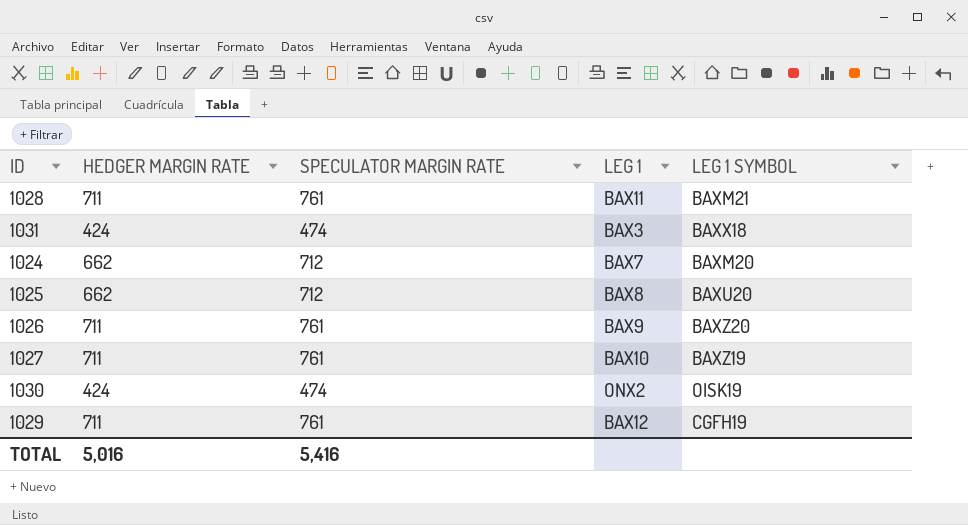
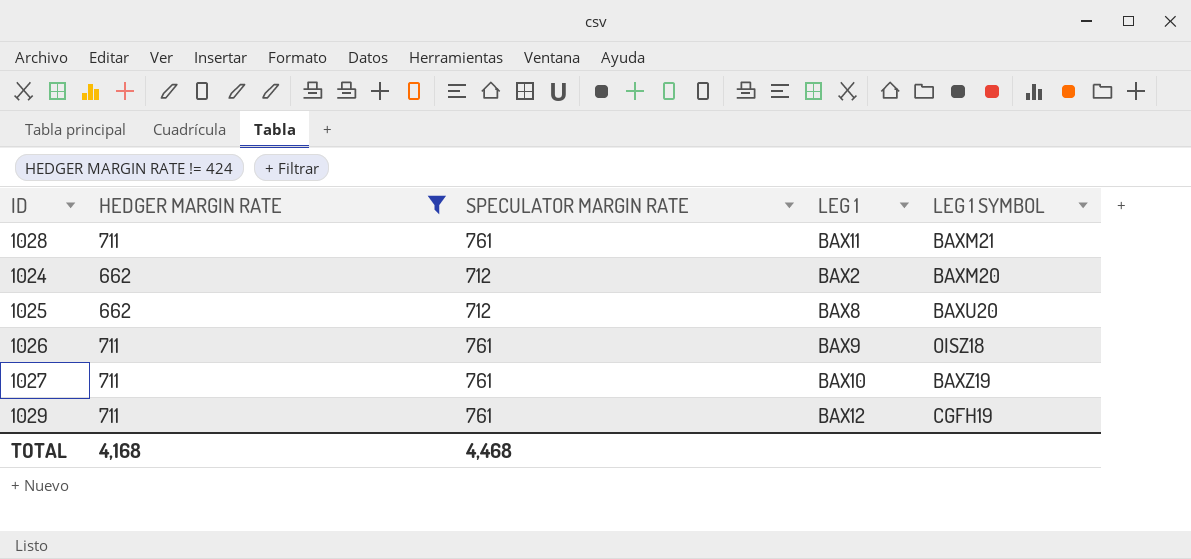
filter: none -> HEDGER MARGIN RATE != 424
1024 | LEG 1: BAX7 -> BAX2
1026 | LEG 1 SYMBOL: BAXZ20 -> OISZ18
TOTAL | HEDGER MARGIN RATE: 5,016 -> 4,168
TOTAL | SPECULATOR MARGIN RATE: 5,416 -> 4,468

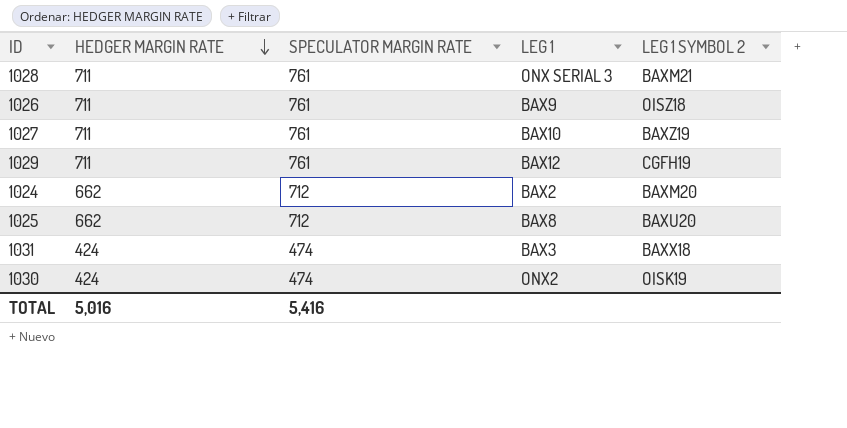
filter: HEDGER MARGIN RATE != 424 -> none
row order: none -> HEDGER MARGIN RATE descending
column name: LEG 1 SYMBOL -> LEG 1 SYMBOL 2
1028 | LEG 1: BAX11 -> ONX SERIAL 3
TOTAL | HEDGER MARGIN RATE: 4,168 -> 5,016
TOTAL | SPECULATOR MARGIN RATE: 4,468 -> 5,416

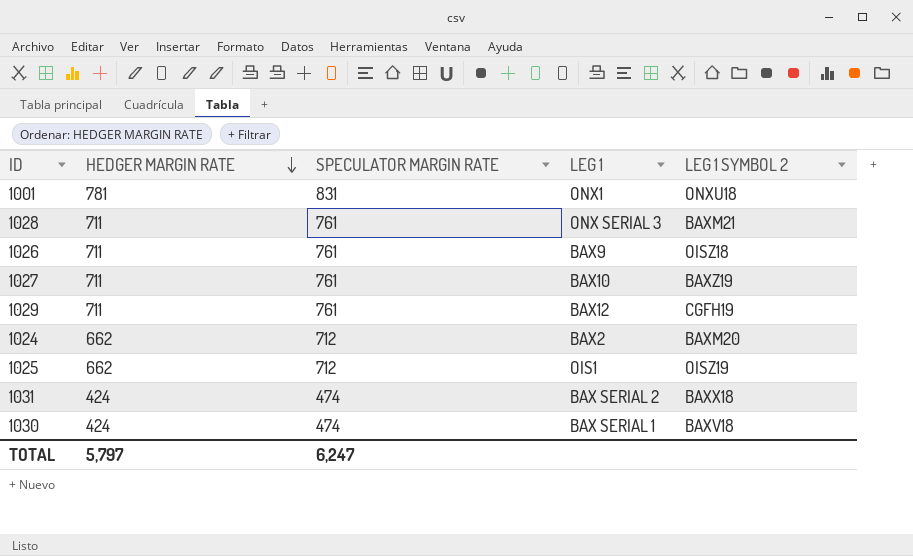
row 1001: none -> 781 | 831 | ONX1 | ONXU18
1025 | LEG 1: BAX8 -> OIS1
1025 | LEG 1 SYMBOL 2: BAXU20 -> OISZ19
1031 | LEG 1: BAX3 -> BAX SERIAL 2
1030 | LEG 1: ONX2 -> BAX SERIAL 1
1030 | LEG 1 SYMBOL 2: OISK19 -> BAXV18
TOTAL | HEDGER MARGIN RATE: 5,016 -> 5,797
TOTAL | SPECULATOR MARGIN RATE: 5,416 -> 6,247

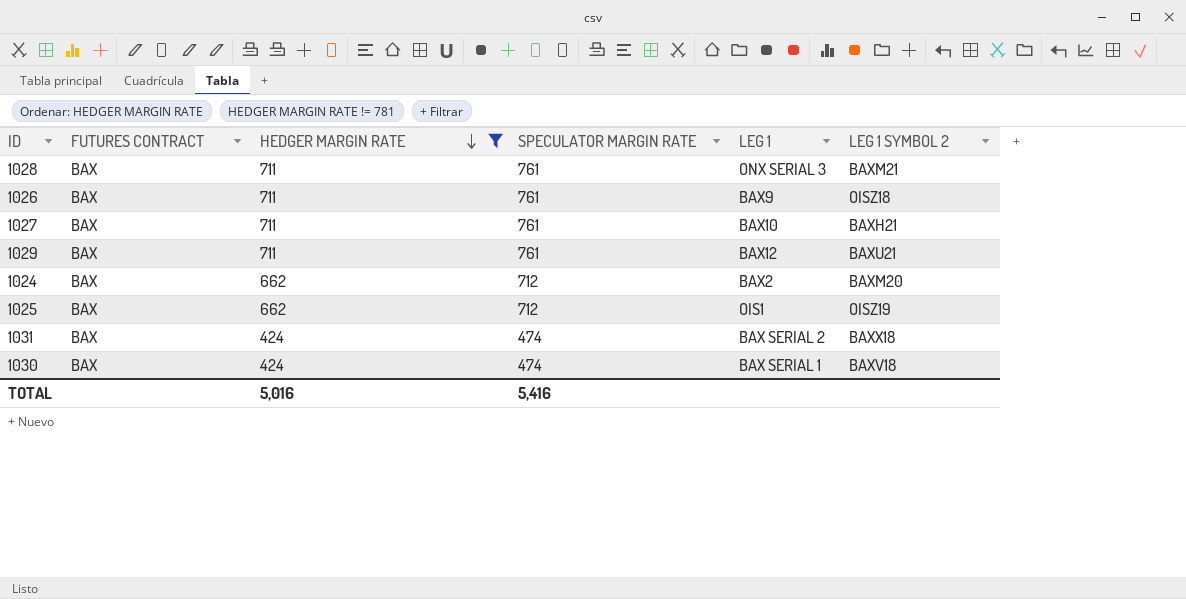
filter: none -> HEDGER MARGIN RATE != 781
column FUTURES CONTRACT | position: none -> 2
1027 | LEG 1 SYMBOL 2: BAXZ19 -> BAXH21
1029 | LEG 1 SYMBOL 2: CGFH19 -> BAXU21
TOTAL | HEDGER MARGIN RATE: 5,797 -> 5,016
TOTAL | SPECULATOR MARGIN RATE: 6,247 -> 5,416

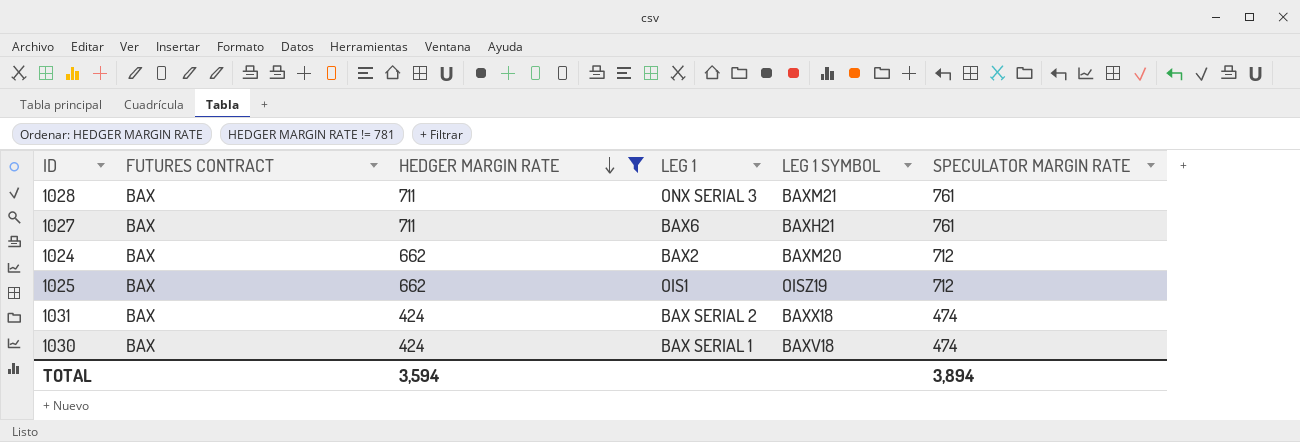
column name: LEG 1 SYMBOL 2 -> LEG 1 SYMBOL
column SPECULATOR MARGIN RATE | position: 4 -> 6
row 1026: BAX | 711 | 761 | BAX9 | OISZ18 -> none
row 1029: BAX | 711 | 761 | BAX12 | BAXU21 -> none
1027 | LEG 1: BAX10 -> BAX6
TOTAL | HEDGER MARGIN RATE: 5,016 -> 3,594
TOTAL | SPECULATOR MARGIN RATE: 5,416 -> 3,894

